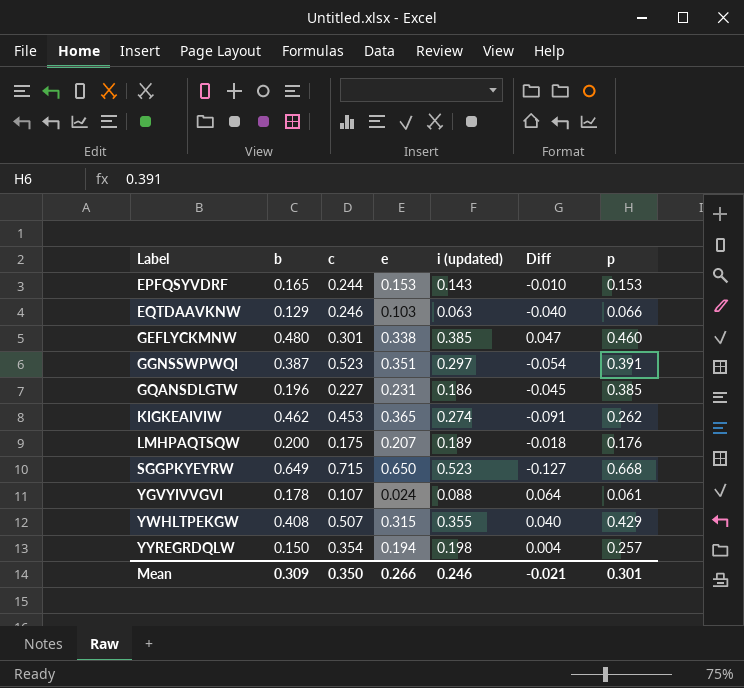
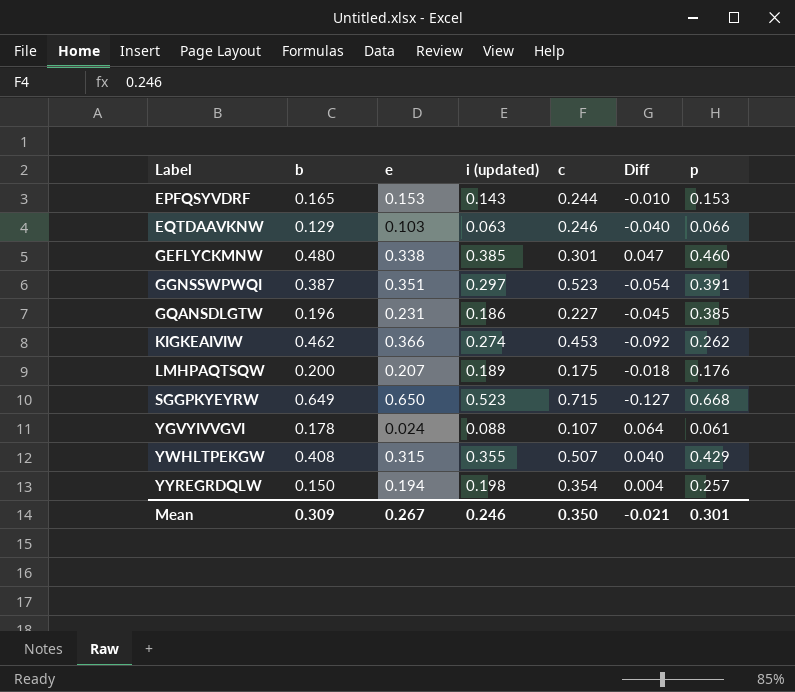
column c | position: 3 -> 5
KIGKEAIVIW | e: 0.365 -> 0.366
KIGKEAIVIW | Diff: -0.091 -> -0.092
Mean | e: 0.266 -> 0.267

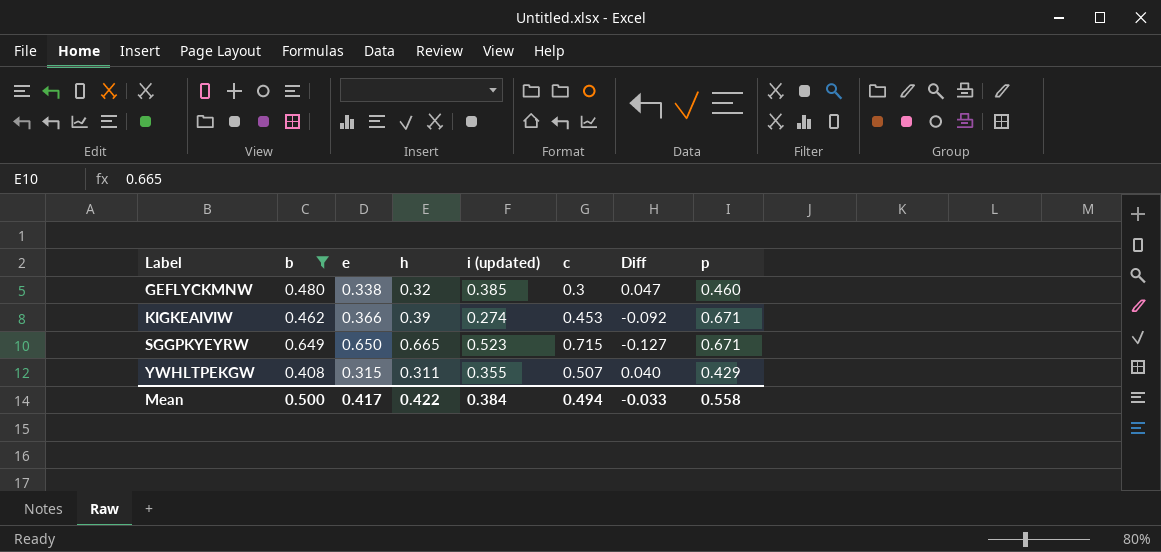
filter: none -> b >= 0.408
column h | position: none -> 4
GEFLYCKMNW | c: 0.301 -> 0.3
KIGKEAIVIW | p: 0.262 -> 0.671
SGGPKYEYRW | p: 0.668 -> 0.671
Mean | b: 0.309 -> 0.500
Mean | e: 0.267 -> 0.417
Mean | i (updated): 0.246 -> 0.384
Mean | c: 0.350 -> 0.494
Mean | Diff: -0.021 -> -0.033
Mean | p: 0.301 -> 0.558

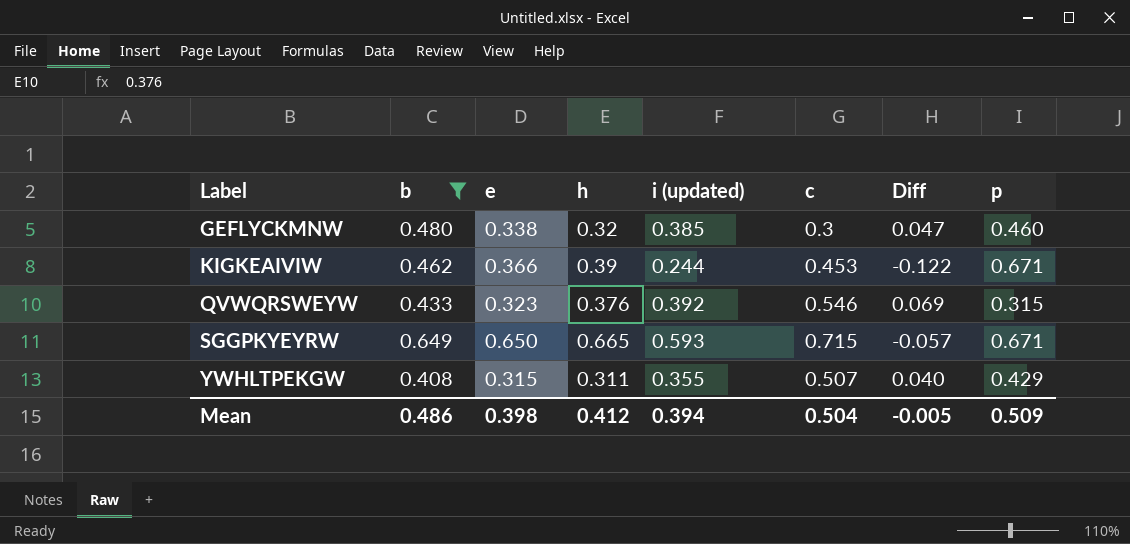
KIGKEAIVIW | i (updated): 0.274 -> 0.244
KIGKEAIVIW | Diff: -0.092 -> -0.122
row QVWQRSWEYW: none -> 0.433 | 0.323 | 0.376 | 0.392 | 0.546 | 0.069 | 0.315
SGGPKYEYRW | i (updated): 0.523 -> 0.593
SGGPKYEYRW | Diff: -0.127 -> -0.057
Mean | b: 0.500 -> 0.486
Mean | e: 0.417 -> 0.398
Mean | h: 0.422 -> 0.412
Mean | i (updated): 0.384 -> 0.394
Mean | c: 0.494 -> 0.504
Mean | Diff: -0.033 -> -0.005
Mean | p: 0.558 -> 0.509

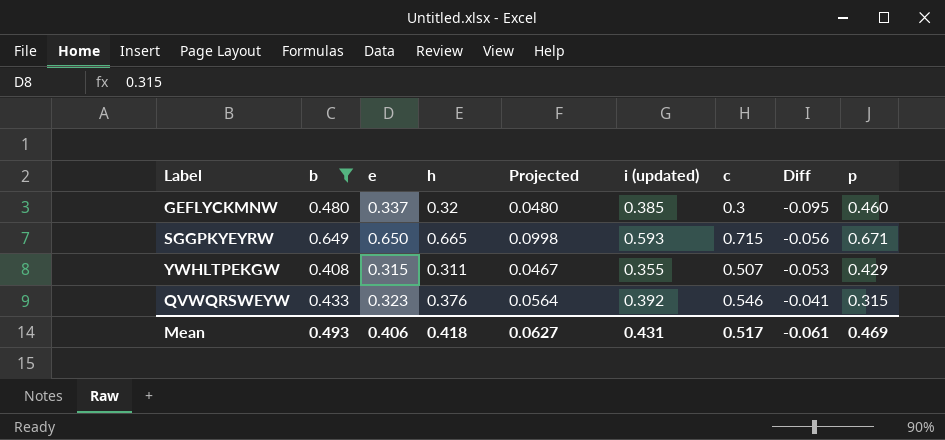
row order: Label ascending -> Diff ascending
column Projected | formula: none -> [h] * 0.15
column Diff | formula: [i (updated)] - [e] -> [i (updated)] - [b]
row KIGKEAIVIW: 0.462 | 0.366 | 0.39 | 0.244 | 0.453 | -0.122 | 0.671 -> none
GEFLYCKMNW | e: 0.338 -> 0.337
Mean | b: 0.486 -> 0.493
Mean | e: 0.398 -> 0.406
Mean | h: 0.412 -> 0.418
Mean | i (updated): 0.394 -> 0.431
Mean | c: 0.504 -> 0.517
Mean | Diff: -0.005 -> -0.061
Mean | p: 0.509 -> 0.469

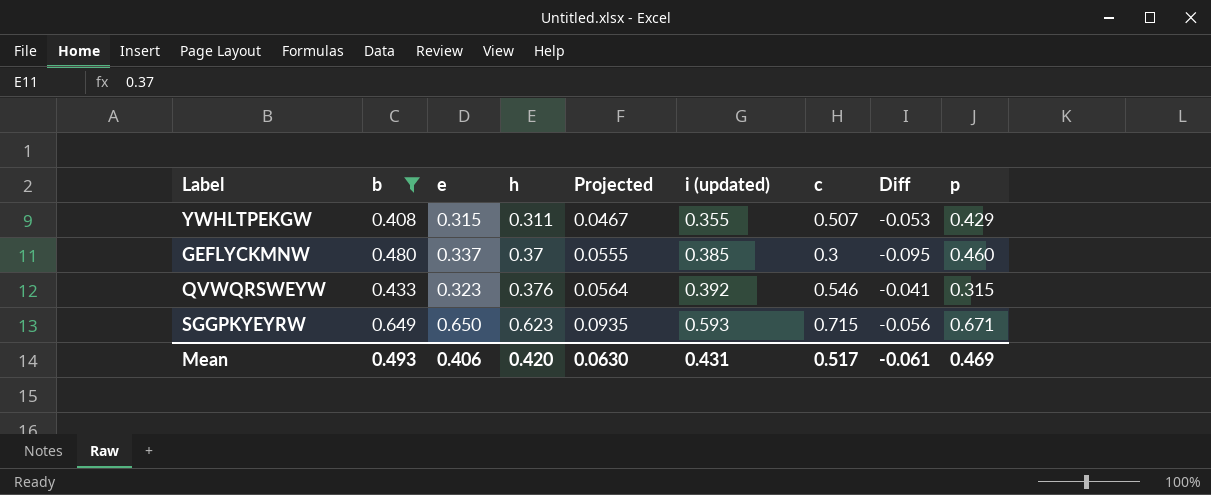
row order: Diff ascending -> h ascending
GEFLYCKMNW | h: 0.32 -> 0.37
GEFLYCKMNW | Projected: 0.0480 -> 0.0555
SGGPKYEYRW | h: 0.665 -> 0.623
SGGPKYEYRW | Projected: 0.0998 -> 0.0935
Mean | h: 0.418 -> 0.420
Mean | Projected: 0.0627 -> 0.0630

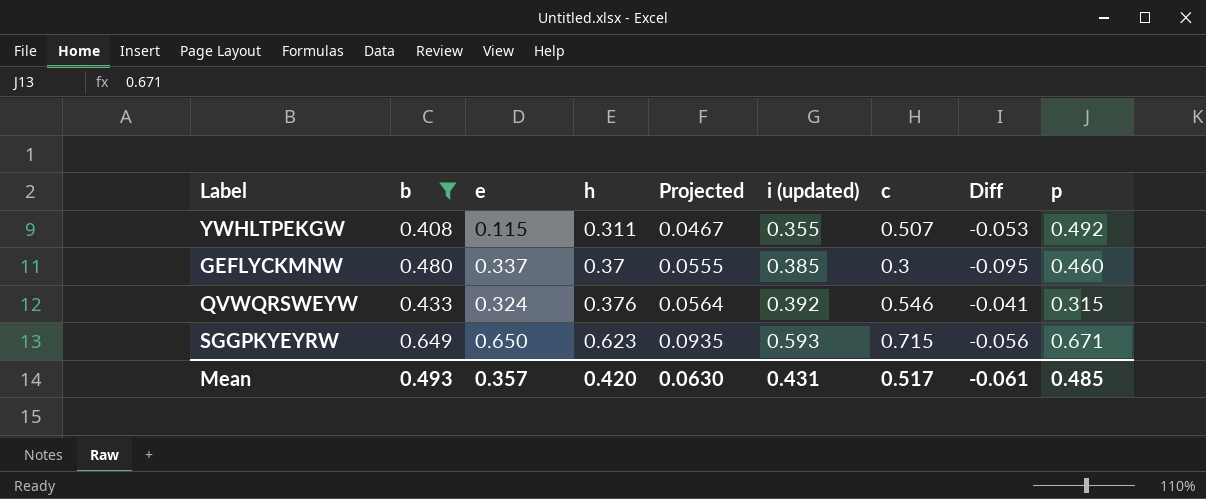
YWHLTPEKGW | e: 0.315 -> 0.115
YWHLTPEKGW | p: 0.429 -> 0.492
QVWQRSWEYW | e: 0.323 -> 0.324
Mean | e: 0.406 -> 0.357
Mean | p: 0.469 -> 0.485

